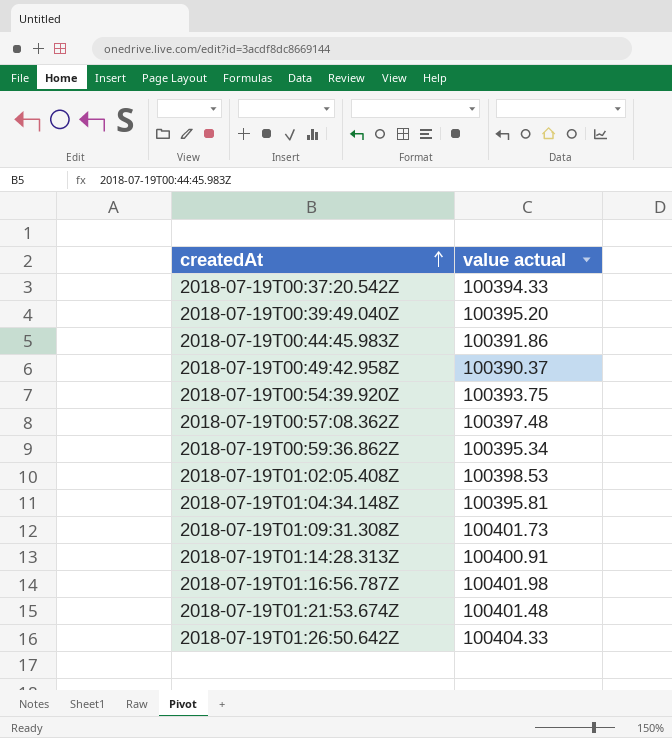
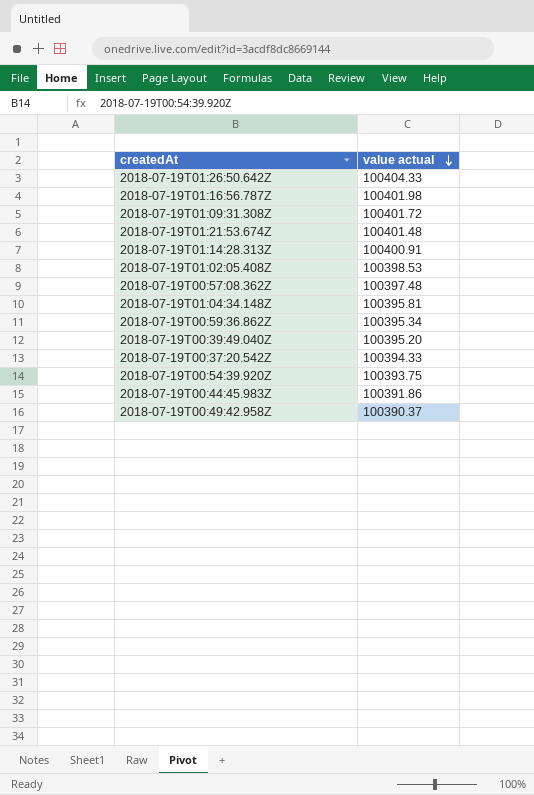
row order: createdAt ascending -> value actual descending
2018-07-19T01:09:31.308Z | value actual: 100401.73 -> 100401.72

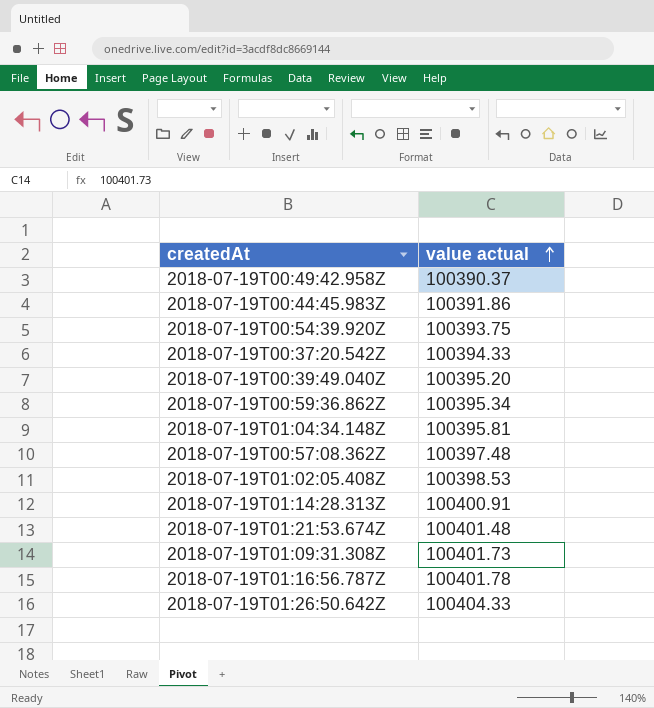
row order: value actual descending -> value actual ascending
2018-07-19T01:09:31.308Z | value actual: 100401.72 -> 100401.73
2018-07-19T01:16:56.787Z | value actual: 100401.98 -> 100401.78

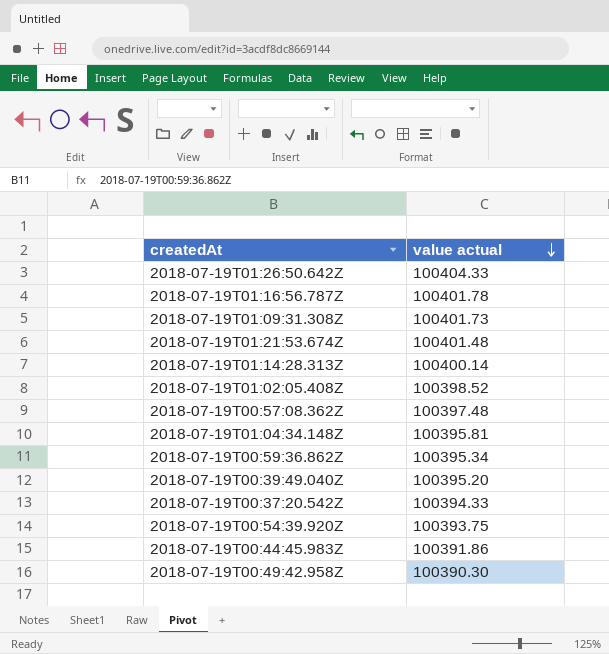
row order: value actual ascending -> value actual descending
2018-07-19T01:14:28.313Z | value actual: 100400.91 -> 100400.14
2018-07-19T01:02:05.408Z | value actual: 100398.53 -> 100398.52
2018-07-19T00:49:42.958Z | value actual: 100390.37 -> 100390.30

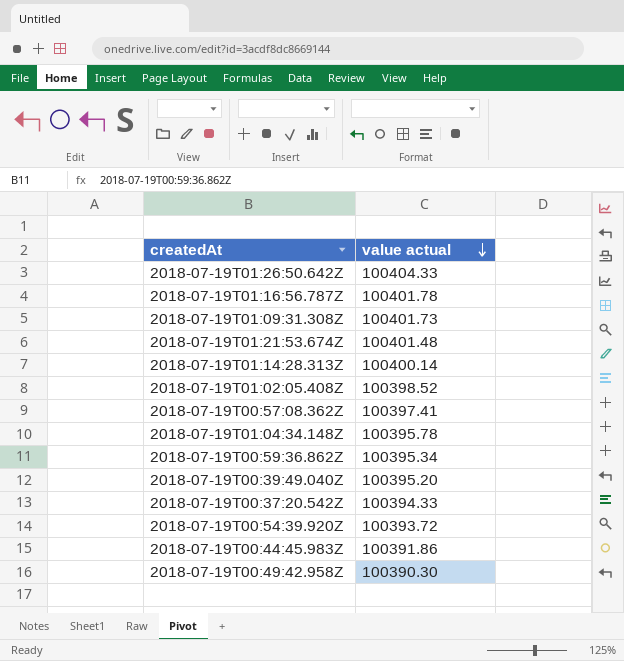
2018-07-19T00:57:08.362Z | value actual: 100397.48 -> 100397.41
2018-07-19T01:04:34.148Z | value actual: 100395.81 -> 100395.78
2018-07-19T00:54:39.920Z | value actual: 100393.75 -> 100393.72

